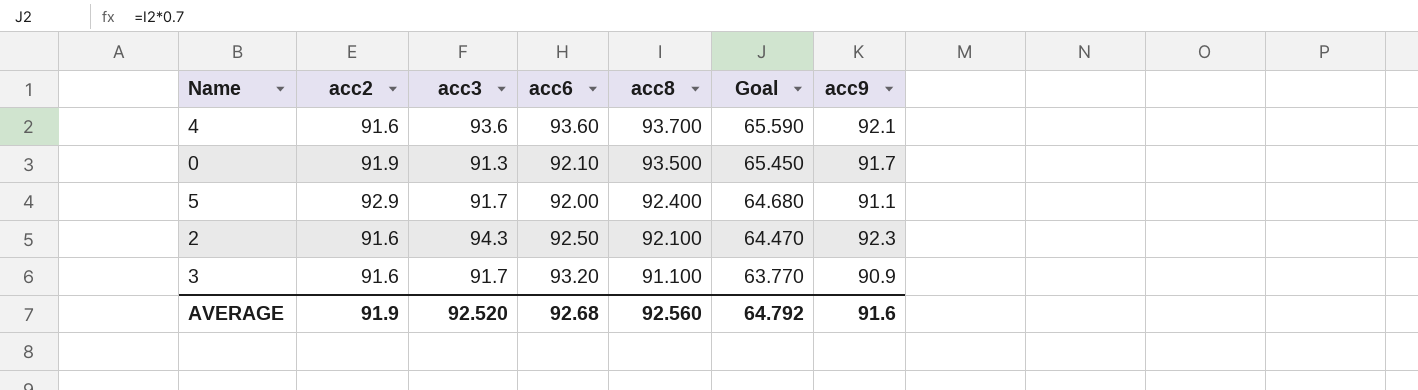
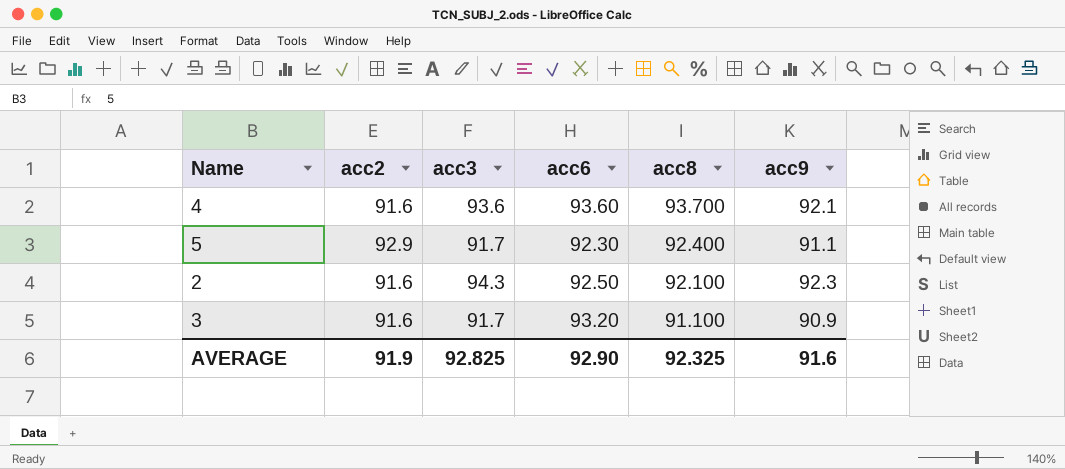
column Goal | formula: [acc8] * 0.7 -> none
row 0: 91.9 | 91.3 | 92.10 | 93.500 | 65.450 | 91.7 -> none
5 | acc6: 92.00 -> 92.30
AVERAGE | acc3: 92.520 -> 92.825
AVERAGE | acc6: 92.68 -> 92.90
AVERAGE | acc8: 92.560 -> 92.325

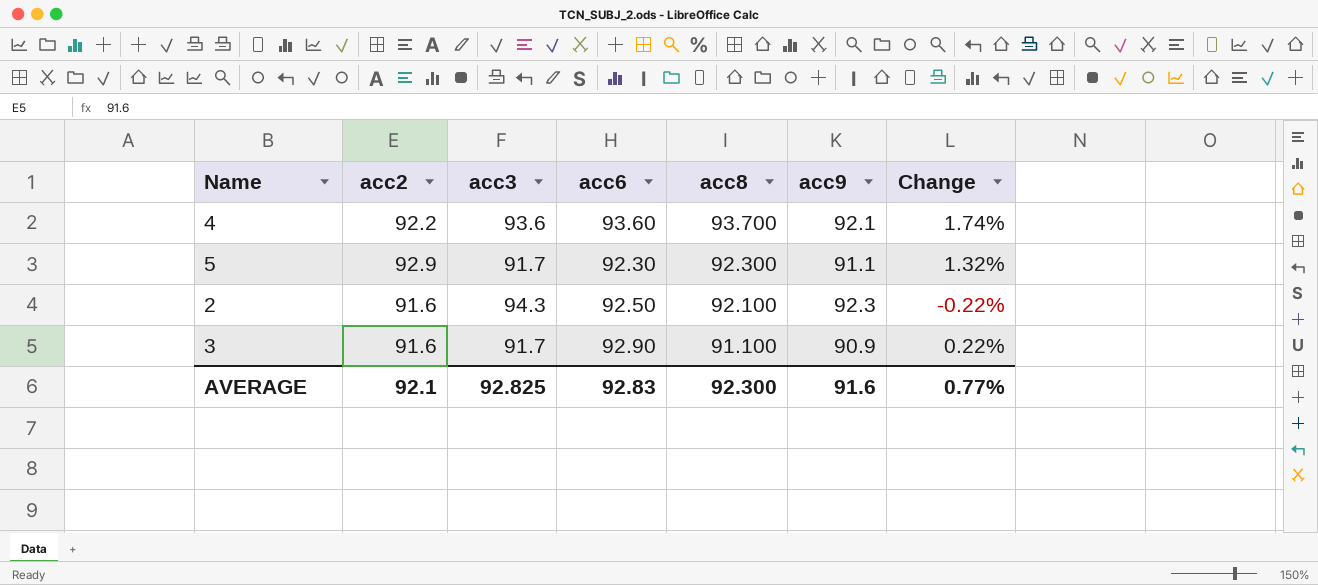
column Change | formula: none -> ([acc8] - [acc9]) / [acc9]
4 | acc2: 91.6 -> 92.2
5 | acc8: 92.400 -> 92.300
3 | acc6: 93.20 -> 92.90
AVERAGE | acc2: 91.9 -> 92.1
AVERAGE | acc6: 92.90 -> 92.83
AVERAGE | acc8: 92.325 -> 92.300

